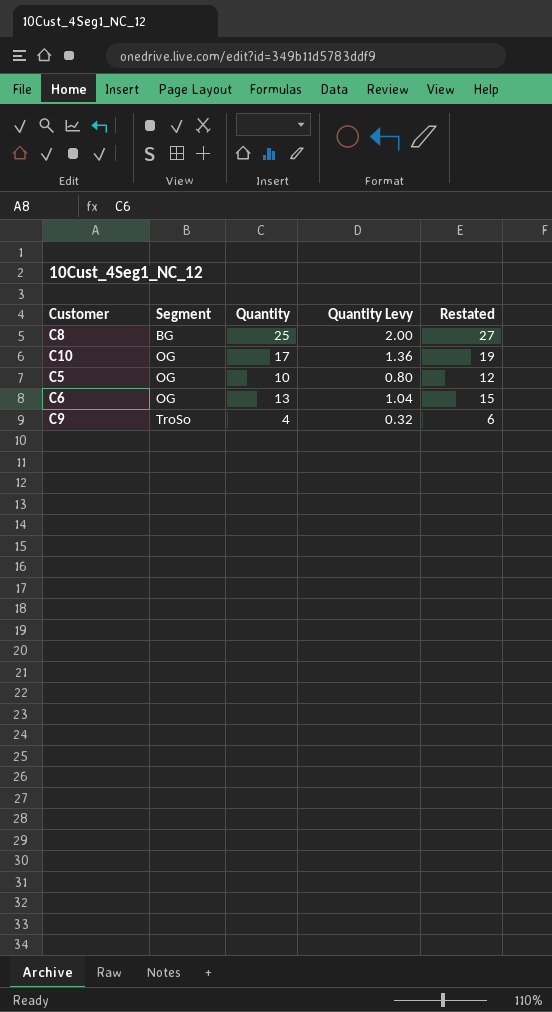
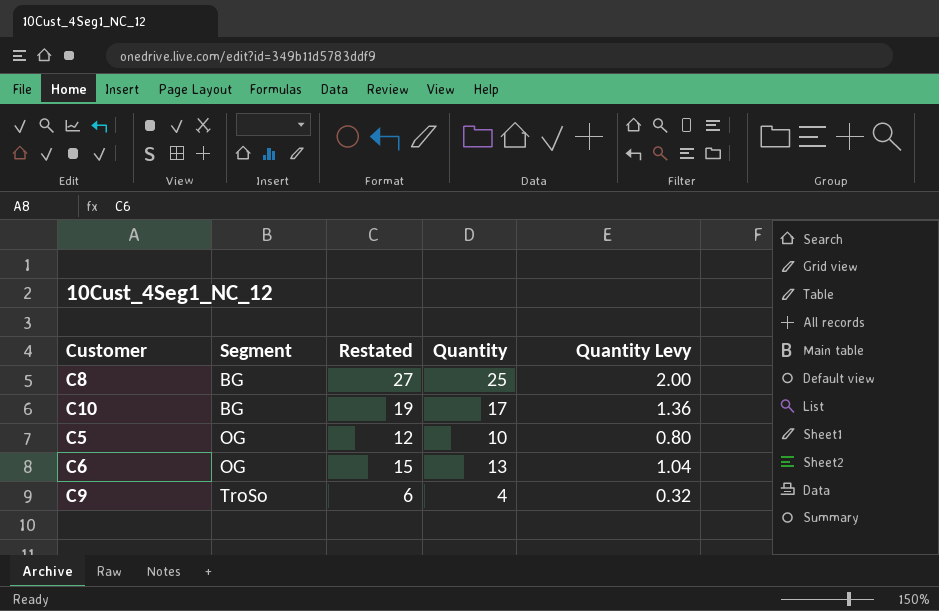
column Restated | position: 5 -> 3
C10 | Segment: OG -> BG

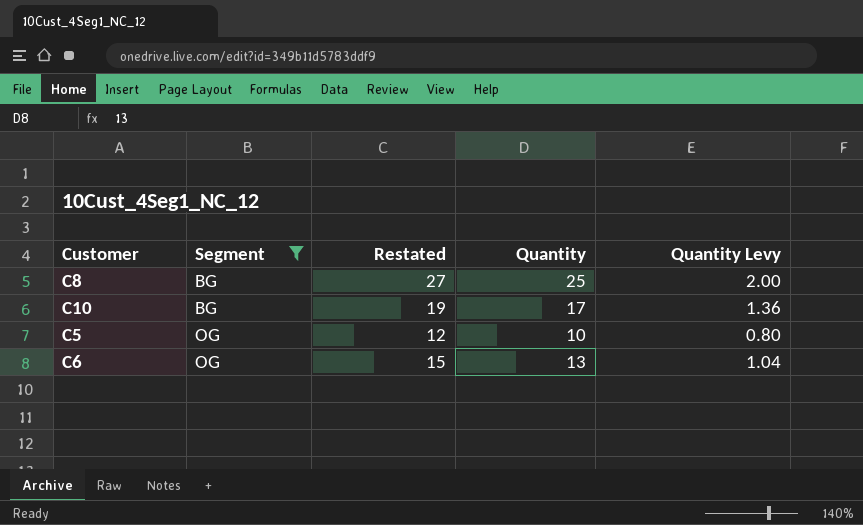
filter: none -> Segment != TroSo

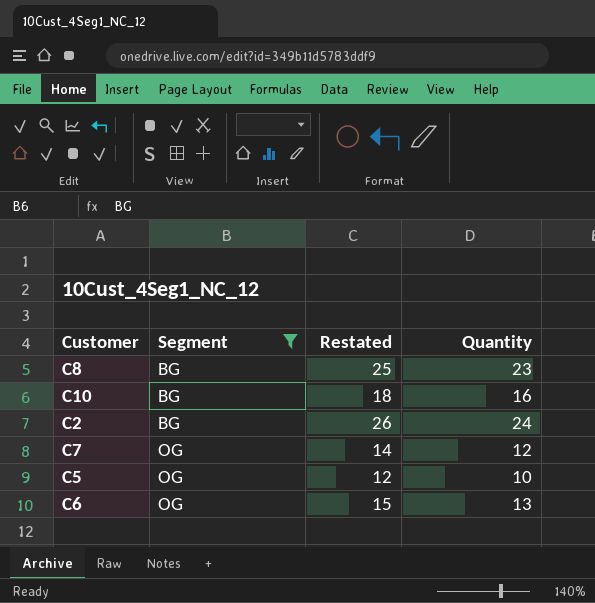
column Quantity Levy | formula: [Quantity] * 0.08 -> none
C8 | Restated: 27 -> 25
C8 | Quantity: 25 -> 23
C10 | Restated: 19 -> 18
C10 | Quantity: 17 -> 16
row C2: none -> BG | 26 | 24
row C7: none -> OG | 14 | 12

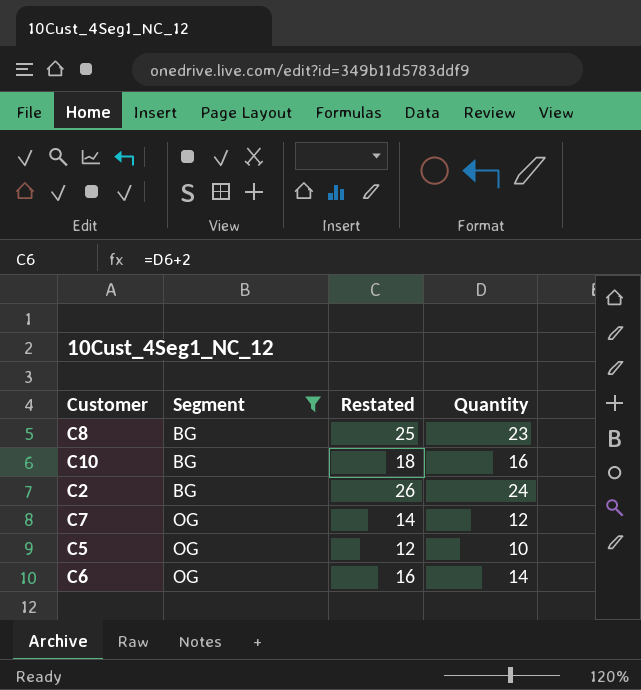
C6 | Restated: 15 -> 16
C6 | Quantity: 13 -> 14

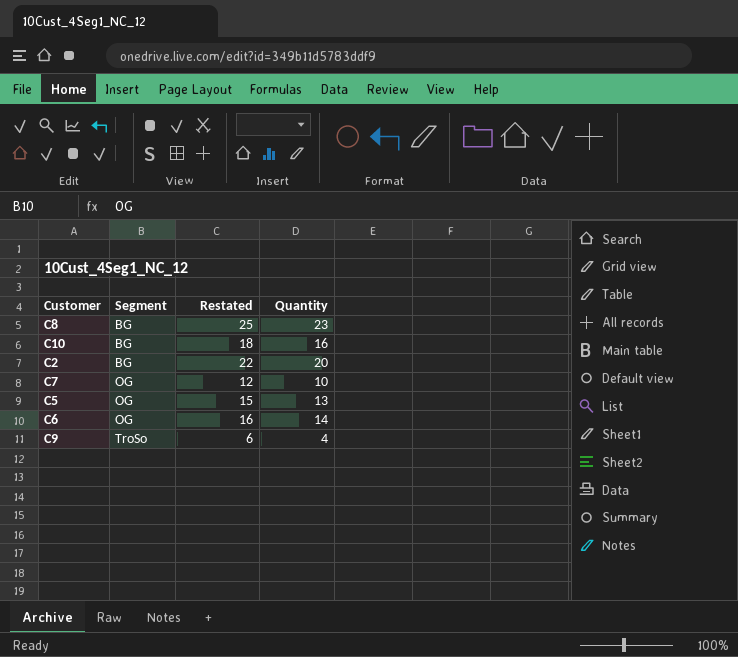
filter: Segment != TroSo -> none
C2 | Restated: 26 -> 22
C2 | Quantity: 24 -> 20
C7 | Restated: 14 -> 12
C7 | Quantity: 12 -> 10
C5 | Restated: 12 -> 15
C5 | Quantity: 10 -> 13

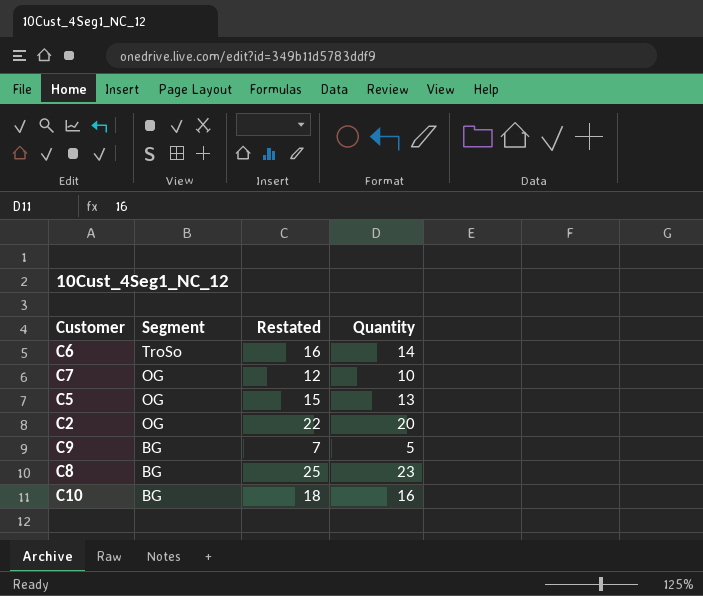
row order: Segment ascending -> Segment descending
C6 | Segment: OG -> TroSo
C2 | Segment: BG -> OG
C9 | Segment: TroSo -> BG
C9 | Restated: 6 -> 7
C9 | Quantity: 4 -> 5

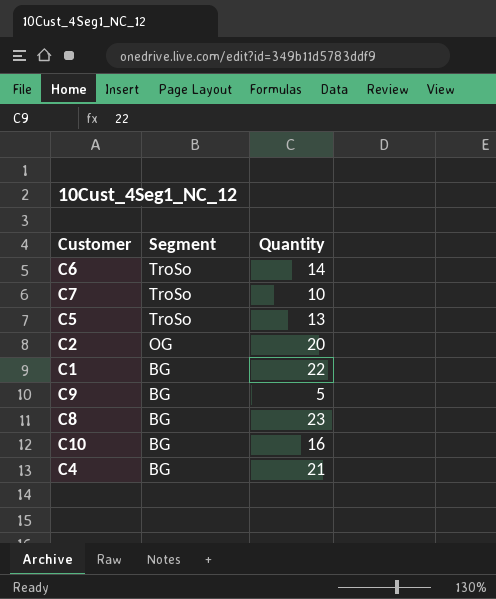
column Restated | formula: [Quantity] + 2 -> none
C7 | Segment: OG -> TroSo
C5 | Segment: OG -> TroSo
row C1: none -> BG | 22
row C4: none -> BG | 21

